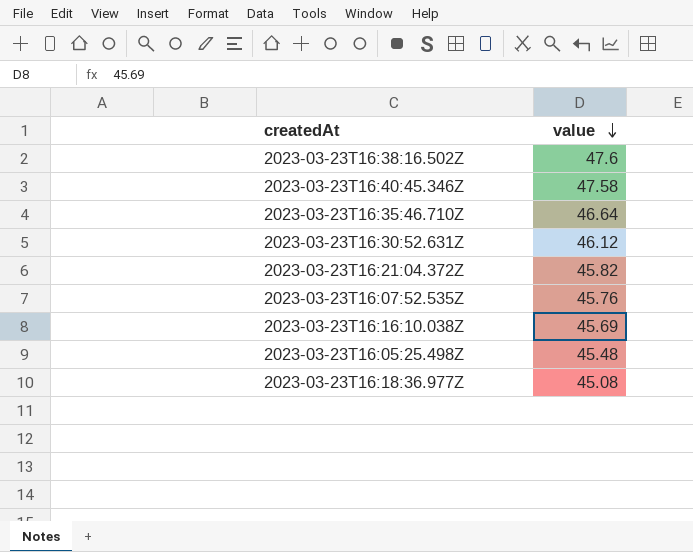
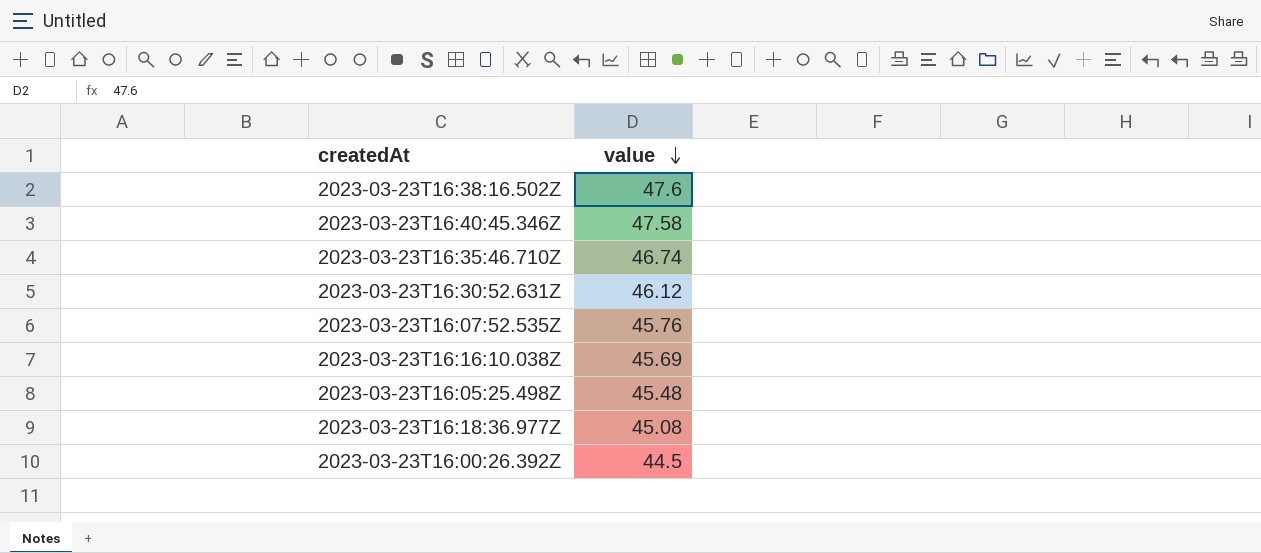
row 2023-03-23T16:21:04.372Z: 45.82 -> none
2023-03-23T16:35:46.710Z | value: 46.64 -> 46.74
row 2023-03-23T16:00:26.392Z: none -> 44.5

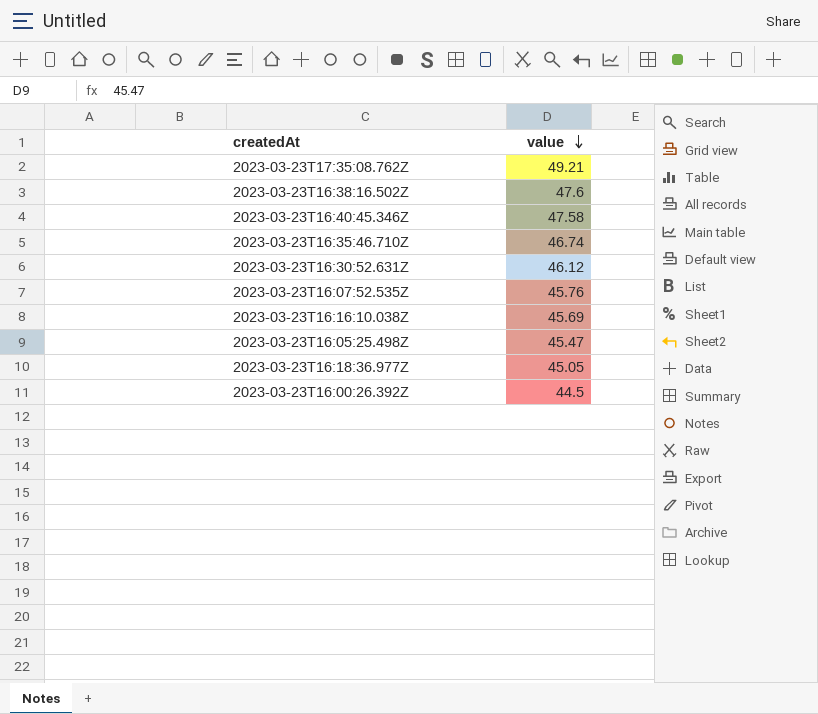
row 2023-03-23T17:35:08.762Z: none -> 49.21
2023-03-23T16:05:25.498Z | value: 45.48 -> 45.47
2023-03-23T16:18:36.977Z | value: 45.08 -> 45.05

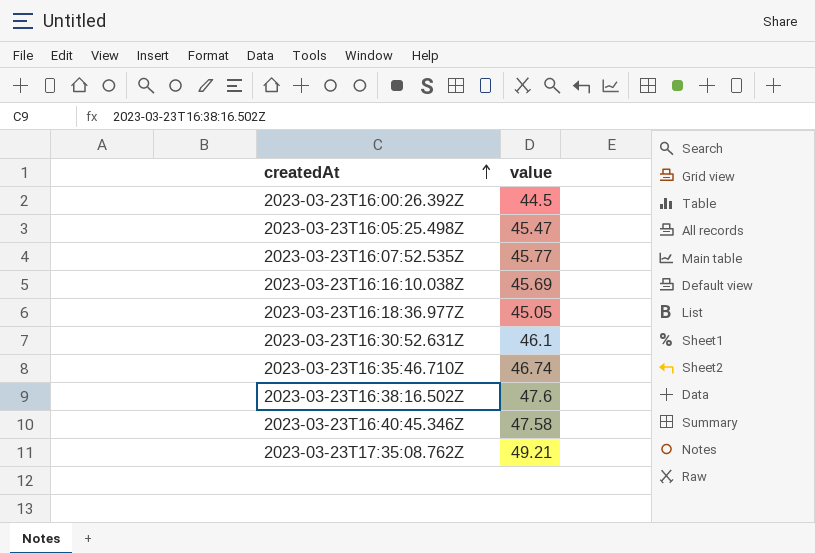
row order: value descending -> createdAt ascending
2023-03-23T16:07:52.535Z | value: 45.76 -> 45.77
2023-03-23T16:30:52.631Z | value: 46.12 -> 46.1

